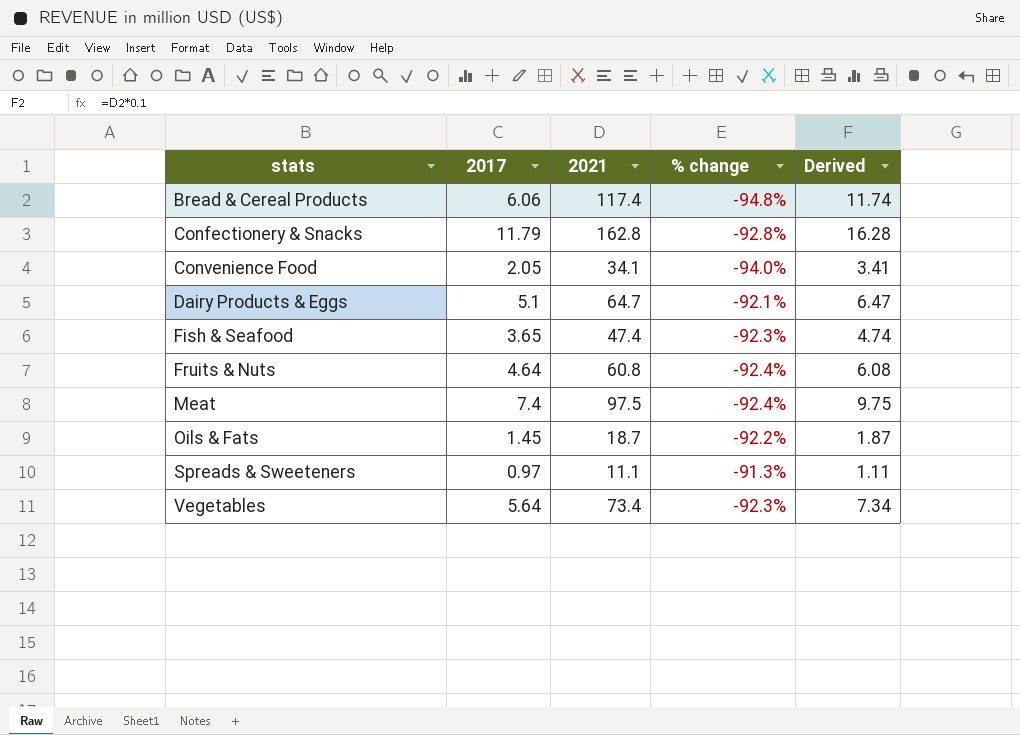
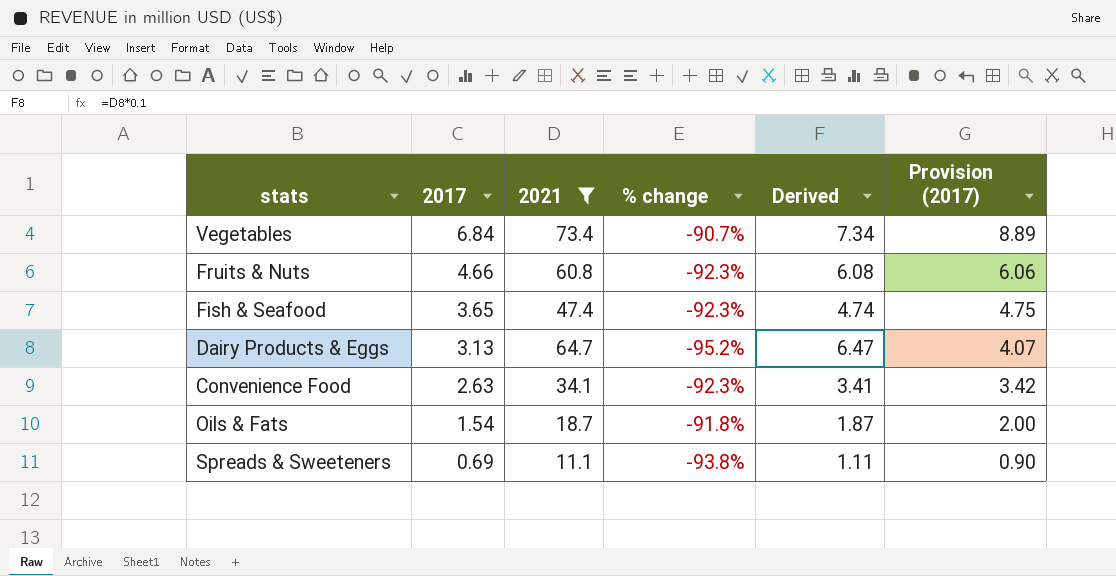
filter: none -> 2021 <= 73.4
row order: stats ascending -> 2017 descending
column Provision (2017) | formula: none -> [2017] * 1.3
Vegetables | 2017: 5.64 -> 6.84
Vegetables | % change: -92.3% -> -90.7%
Fruits & Nuts | 2017: 4.64 -> 4.66
Fruits & Nuts | % change: -92.4% -> -92.3%
Dairy Products & Eggs | 2017: 5.1 -> 3.13
Dairy Products & Eggs | % change: -92.1% -> -95.2%
Convenience Food | 2017: 2.05 -> 2.63
Convenience Food | % change: -94.0% -> -92.3%
Oils & Fats | 2017: 1.45 -> 1.54
Oils & Fats | % change: -92.2% -> -91.8%
Spreads & Sweeteners | 2017: 0.97 -> 0.69
Spreads & Sweeteners | % change: -91.3% -> -93.8%

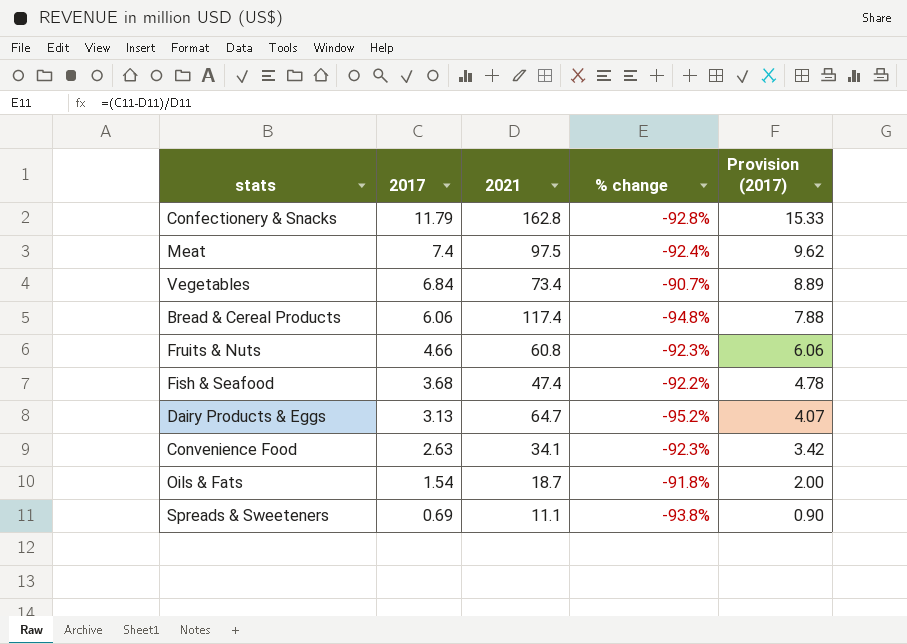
filter: 2021 <= 73.4 -> none
column Derived | formula: [2021] * 0.1 -> none
Fish & Seafood | 2017: 3.65 -> 3.68
Fish & Seafood | % change: -92.3% -> -92.2%
Fish & Seafood | Provision (2017): 4.75 -> 4.78

